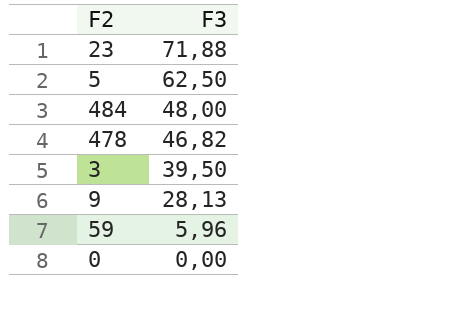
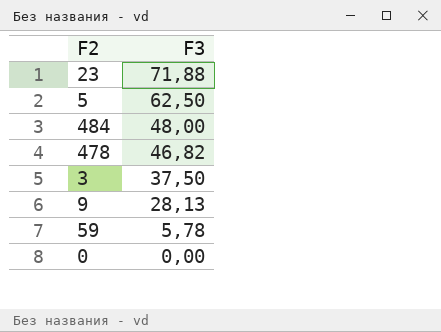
3 | F3: 39,50 -> 37,50
59 | F3: 5,96 -> 5,78

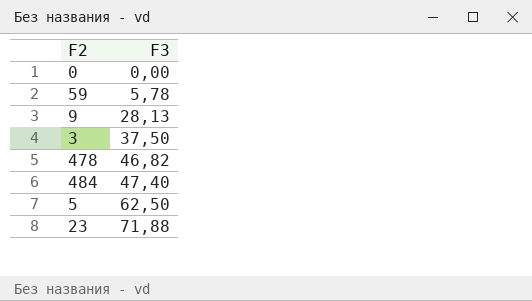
row order: F3 descending -> F3 ascending
484 | F3: 48,00 -> 47,40

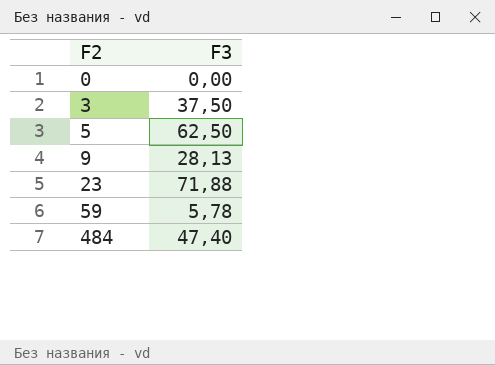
row order: F3 ascending -> F2 ascending
row 478: 46,82 -> none

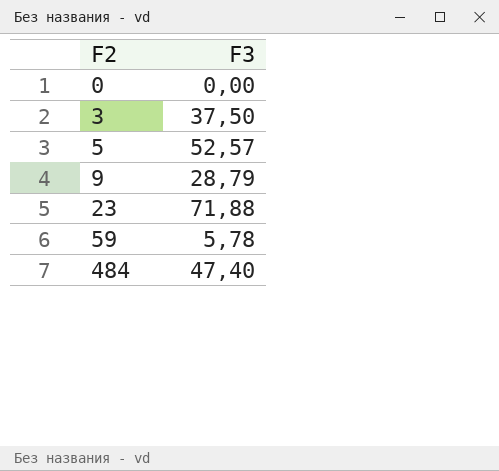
5 | F3: 62,50 -> 52,57
9 | F3: 28,13 -> 28,79

